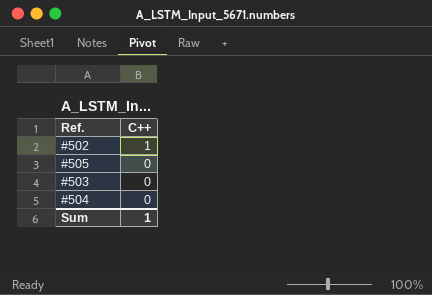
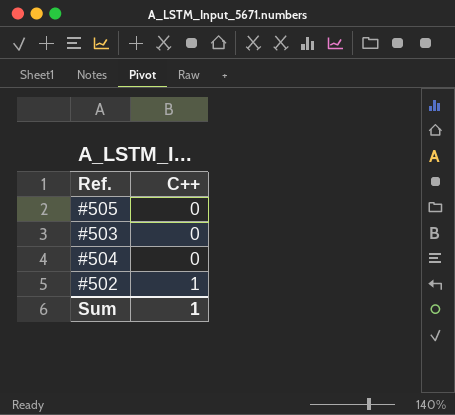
row order: C++ descending -> C++ ascending

